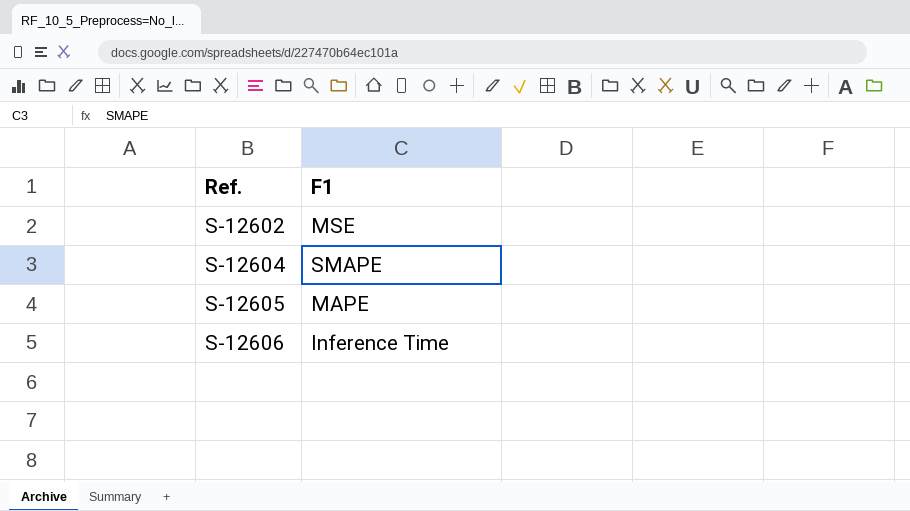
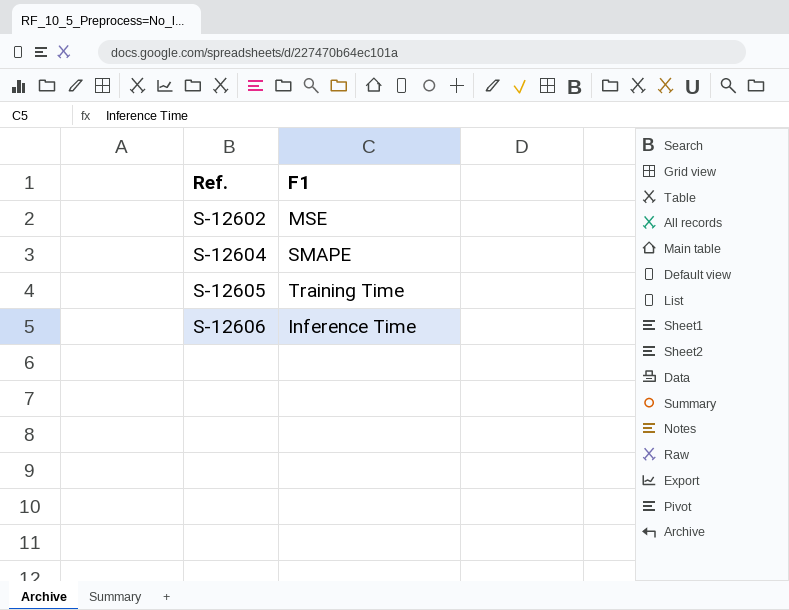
S-12605 | F1: MAPE -> Training Time

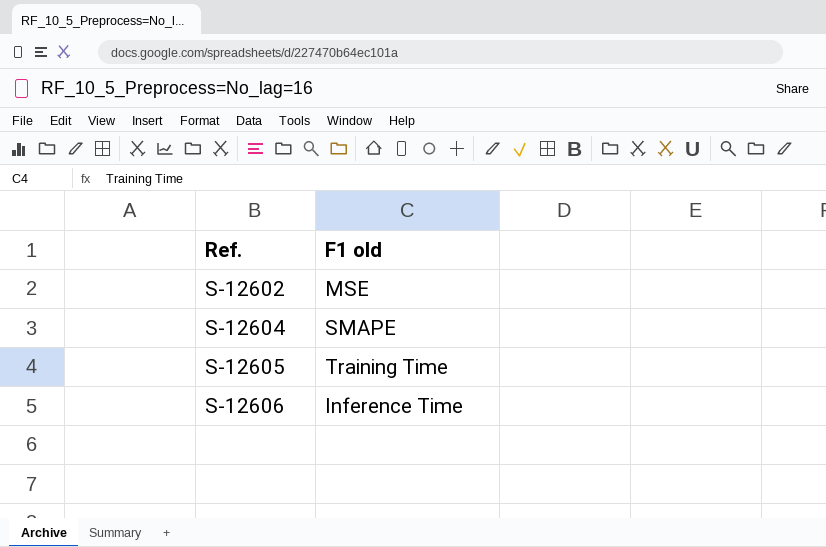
column name: F1 -> F1 old

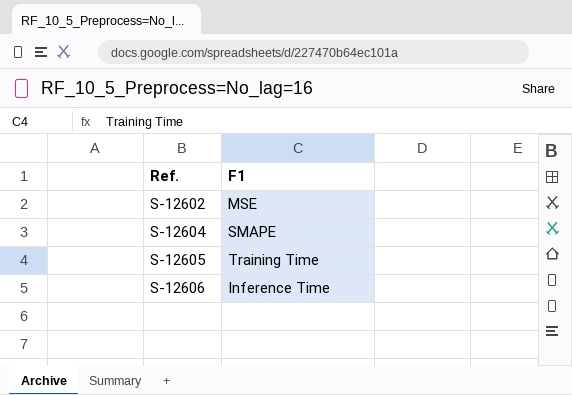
column name: F1 old -> F1

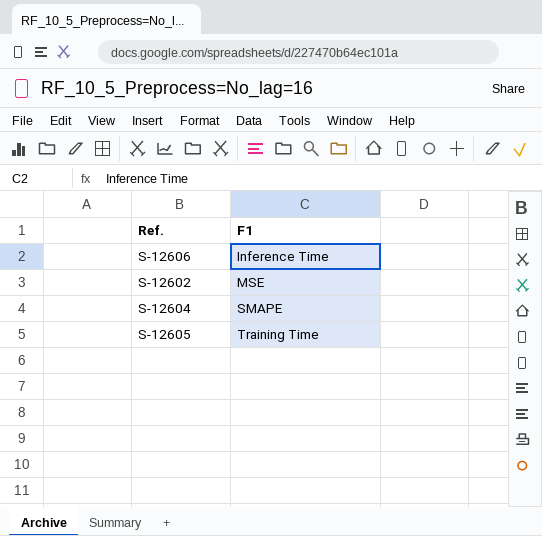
row order: Ref. ascending -> F1 ascending

